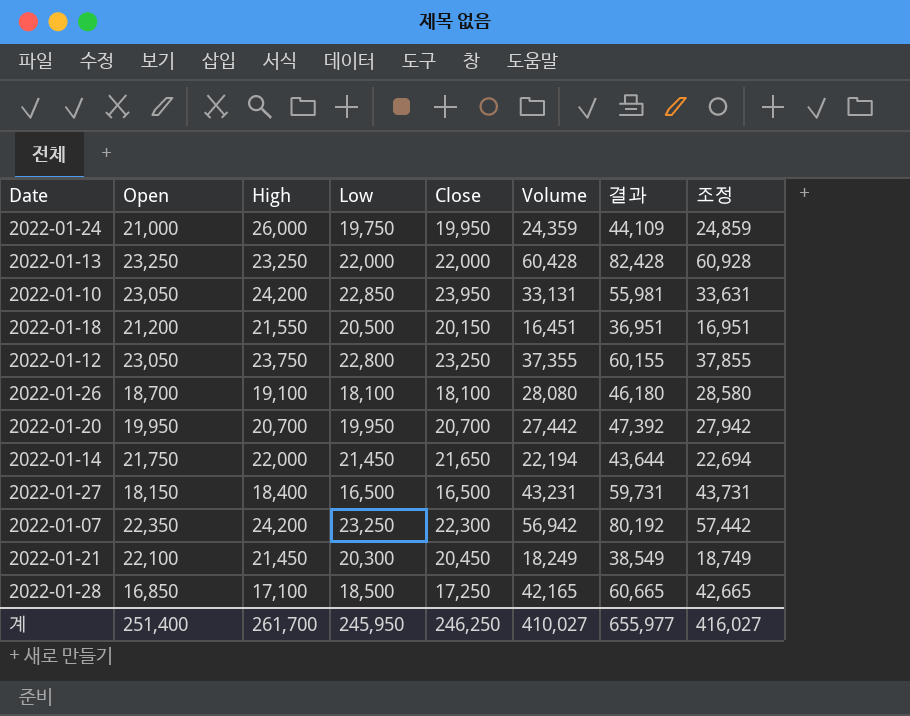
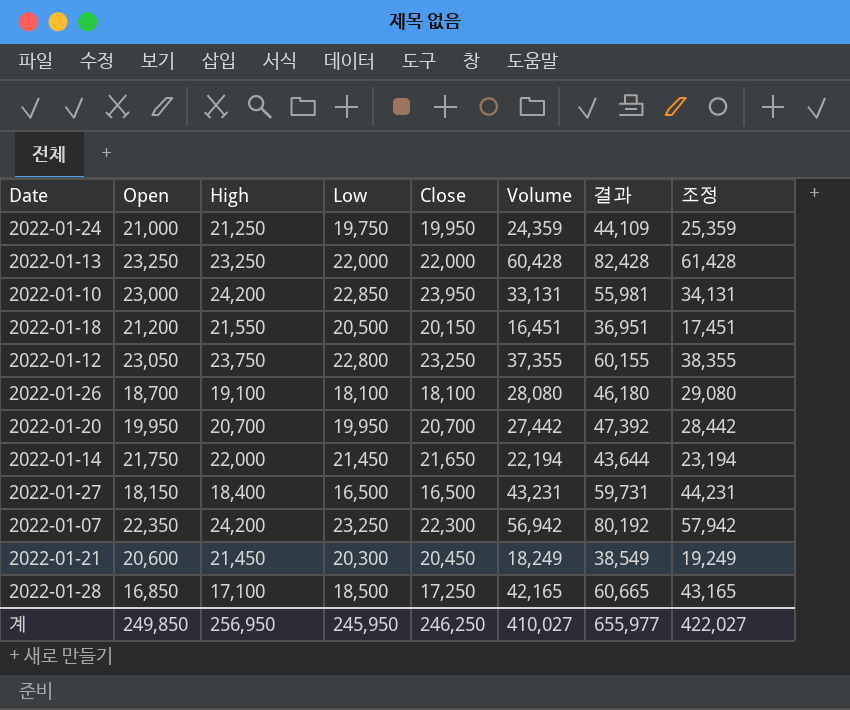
column 조정 | formula: [Volume] + 500 -> [Volume] + 1000
2022-01-24 | High: 26,000 -> 21,250
2022-01-10 | Open: 23,050 -> 23,000
2022-01-21 | Open: 22,100 -> 20,600
계 | Open: 251,400 -> 249,850
계 | High: 261,700 -> 256,950
계 | 조정: 416,027 -> 422,027

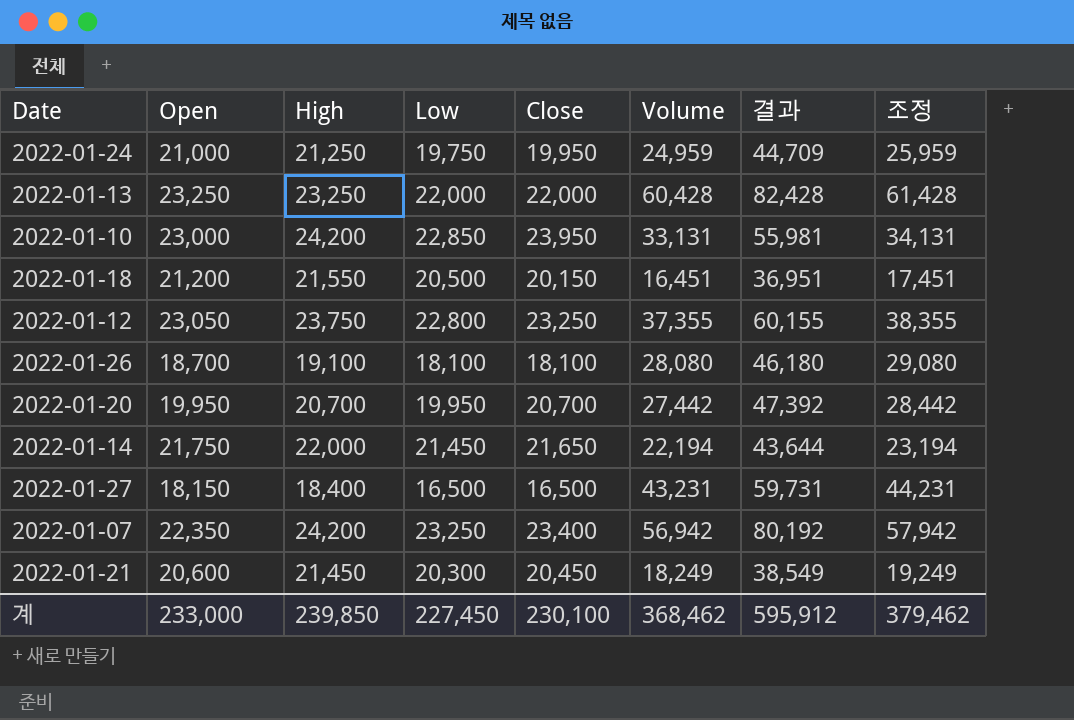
row 2022-01-28: 16,850 | 17,100 | 18,500 | 17,250 | 42,165 | 60,665 | 43,165 -> none
2022-01-24 | Volume: 24,359 -> 24,959
2022-01-24 | 결과: 44,109 -> 44,709
2022-01-24 | 조정: 25,359 -> 25,959
2022-01-07 | Close: 22,300 -> 23,400
계 | Open: 249,850 -> 233,000
계 | High: 256,950 -> 239,850
계 | Low: 245,950 -> 227,450
계 | Close: 246,250 -> 230,100
계 | Volume: 410,027 -> 368,462
계 | 결과: 655,977 -> 595,912
계 | 조정: 422,027 -> 379,462

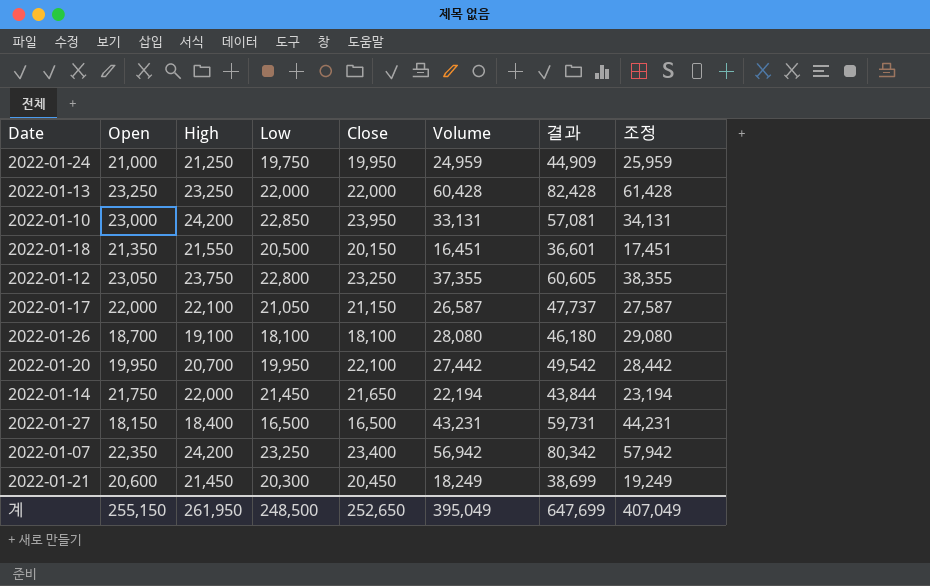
column 결과 | formula: [Low] + [Volume] -> [Close] + [Volume]
2022-01-18 | Open: 21,200 -> 21,350
row 2022-01-17: none -> 22,000 | 22,100 | 21,050 | 21,150 | 26,587 | 47,737 | 27,587
2022-01-20 | Close: 20,700 -> 22,100
계 | Open: 233,000 -> 255,150
계 | High: 239,850 -> 261,950
계 | Low: 227,450 -> 248,500
계 | Close: 230,100 -> 252,650
계 | Volume: 368,462 -> 395,049
계 | 결과: 595,912 -> 647,699
계 | 조정: 379,462 -> 407,049

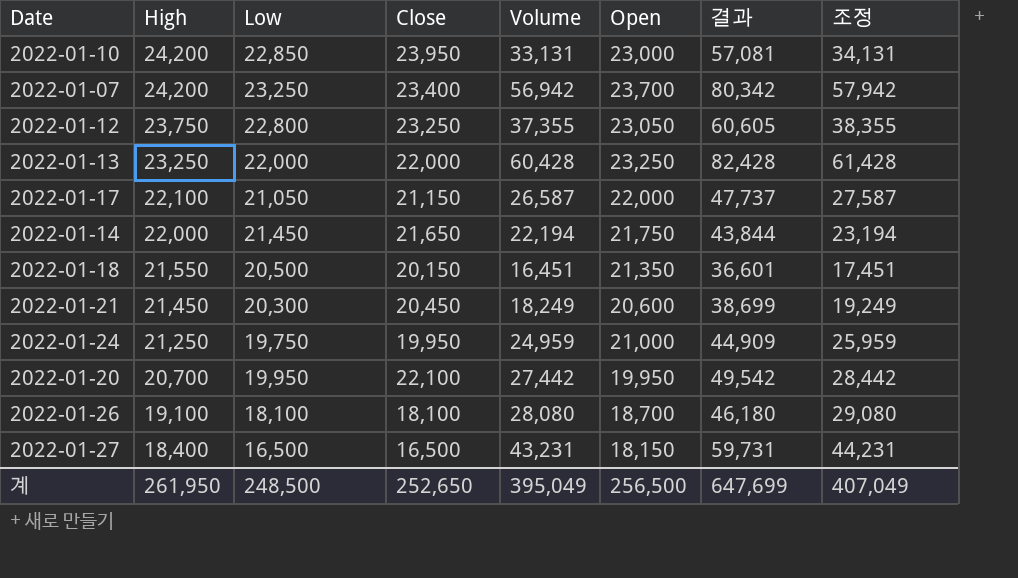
row order: none -> High descending
column Open | position: 2 -> 6
2022-01-07 | Open: 22,350 -> 23,700
계 | Open: 255,150 -> 256,500

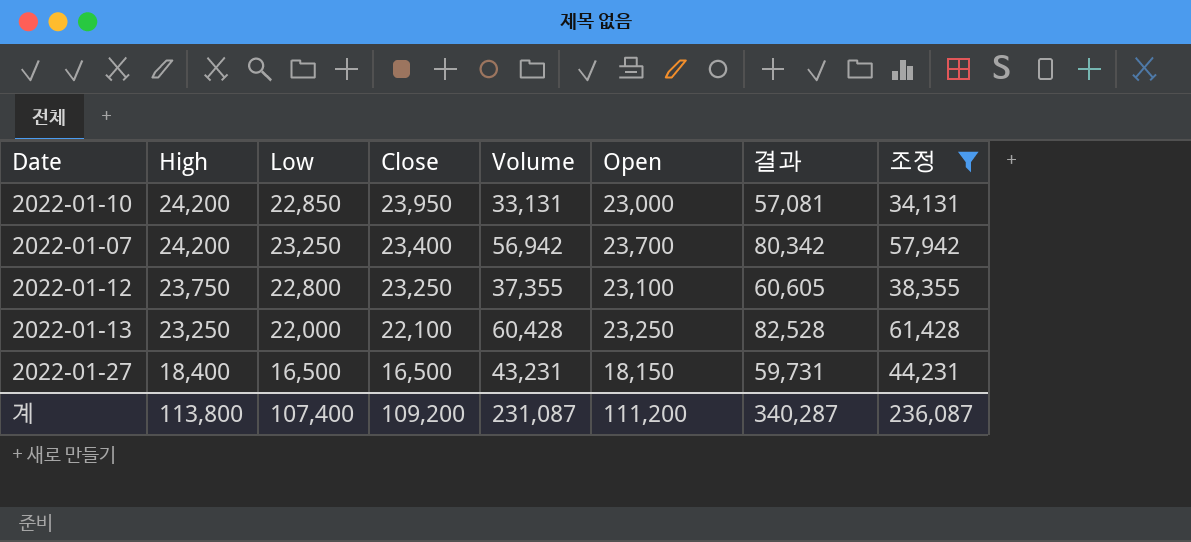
filter: none -> 조정 >= 34,131
2022-01-12 | Open: 23,050 -> 23,100
2022-01-13 | Close: 22,000 -> 22,100
2022-01-13 | 결과: 82,428 -> 82,528
계 | High: 261,950 -> 113,800
계 | Low: 248,500 -> 107,400
계 | Close: 252,650 -> 109,200
계 | Volume: 395,049 -> 231,087
계 | Open: 256,500 -> 111,200
계 | 결과: 647,699 -> 340,287
계 | 조정: 407,049 -> 236,087

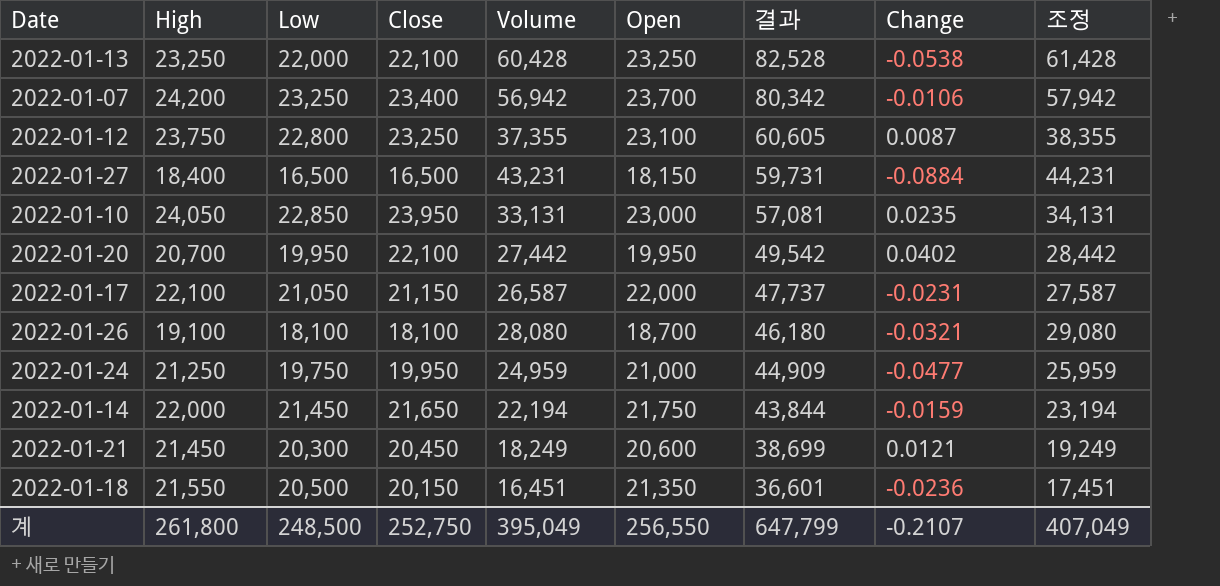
filter: 조정 >= 34,131 -> none
row order: High descending -> 결과 descending
column Change | position: none -> 8
2022-01-10 | High: 24,200 -> 24,050
계 | High: 113,800 -> 261,800
계 | Low: 107,400 -> 248,500
계 | Close: 109,200 -> 252,750
계 | Volume: 231,087 -> 395,049
계 | Open: 111,200 -> 256,550
계 | 결과: 340,287 -> 647,799
계 | 조정: 236,087 -> 407,049

